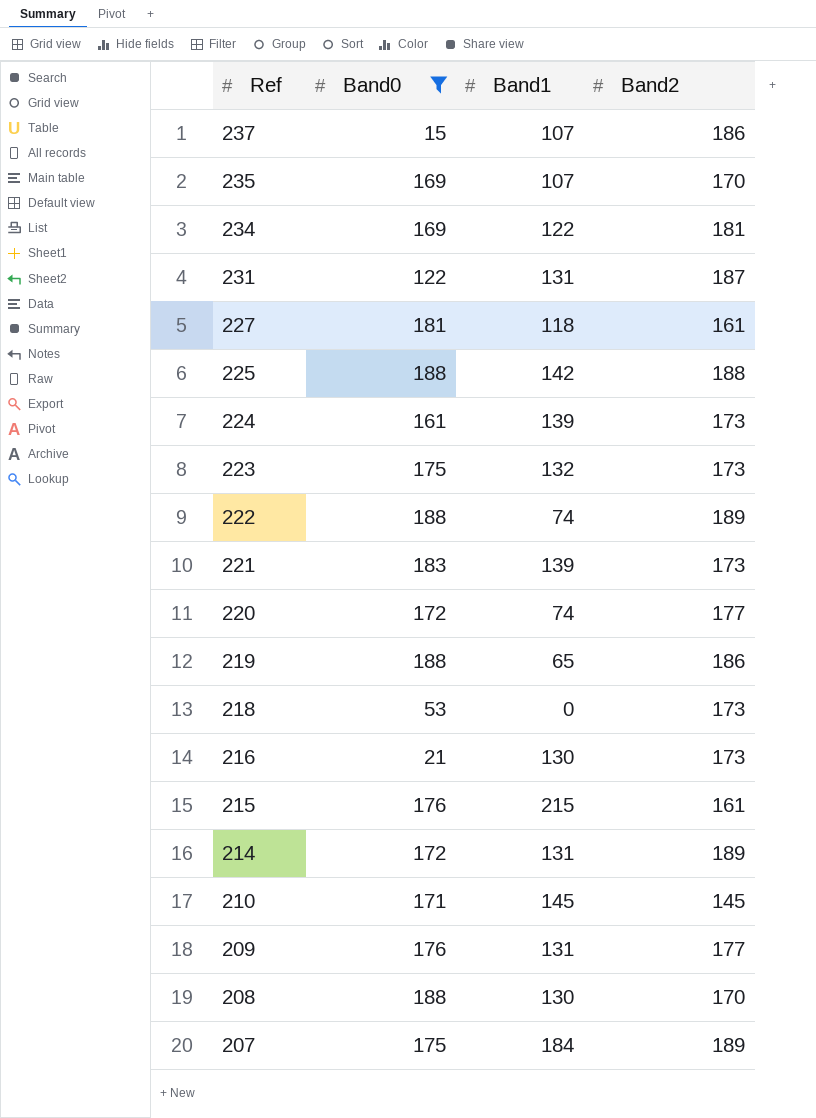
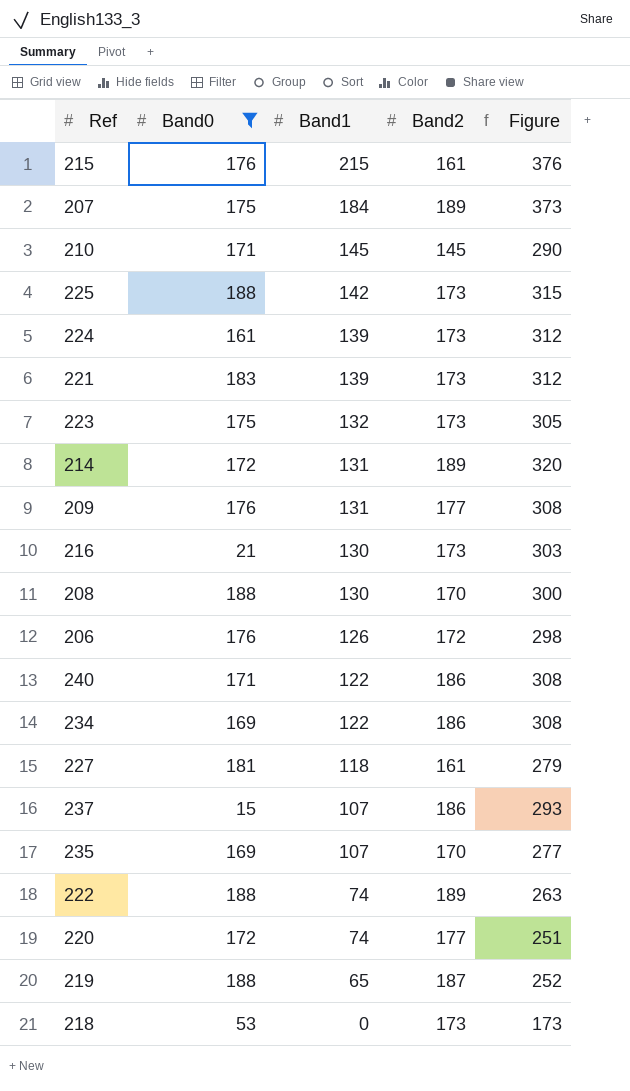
row order: Ref descending -> Band1 descending
column Figure | formula: none -> [Band1] + [Band2]
row 231: 122 | 131 | 187 -> none
225 | Band2: 188 -> 173
row 206: none -> 176 | 126 | 172 | 298
row 240: none -> 171 | 122 | 186 | 308
234 | Band2: 181 -> 186
219 | Band2: 186 -> 187

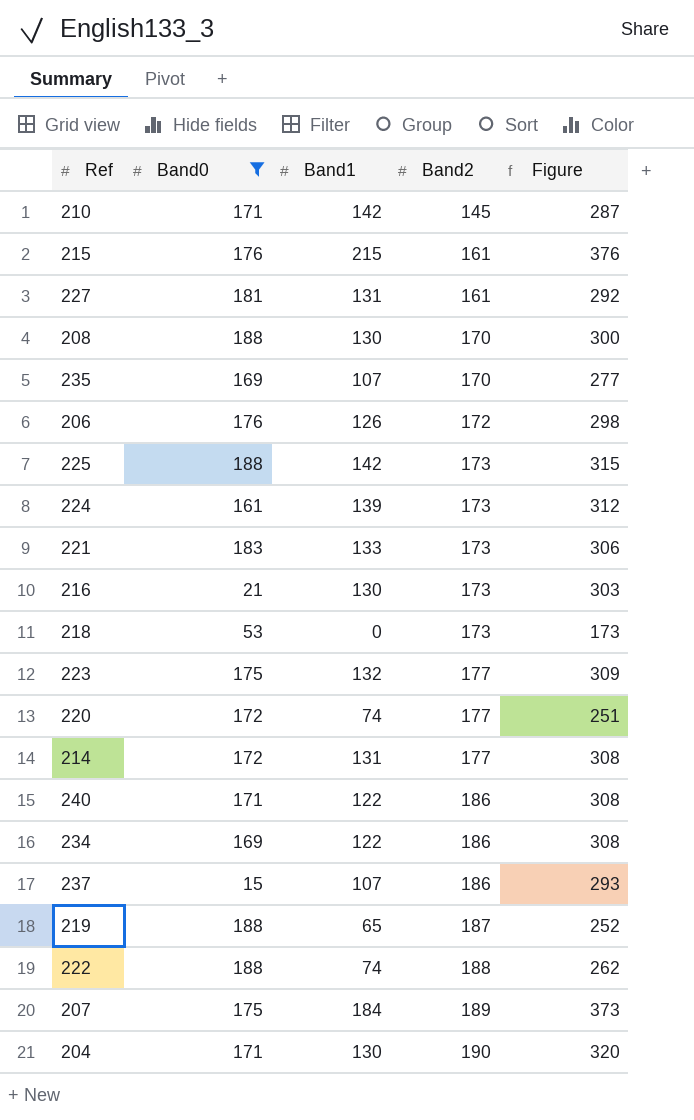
row order: Band1 descending -> Band2 ascending
row 209: 176 | 131 | 177 | 308 -> none
210 | Band1: 145 -> 142
210 | Figure: 290 -> 287
227 | Band1: 118 -> 131
227 | Figure: 279 -> 292
221 | Band1: 139 -> 133
221 | Figure: 312 -> 306
223 | Band2: 173 -> 177
223 | Figure: 305 -> 309
214 | Band2: 189 -> 177
214 | Figure: 320 -> 308
222 | Band2: 189 -> 188
222 | Figure: 263 -> 262
row 204: none -> 171 | 130 | 190 | 320

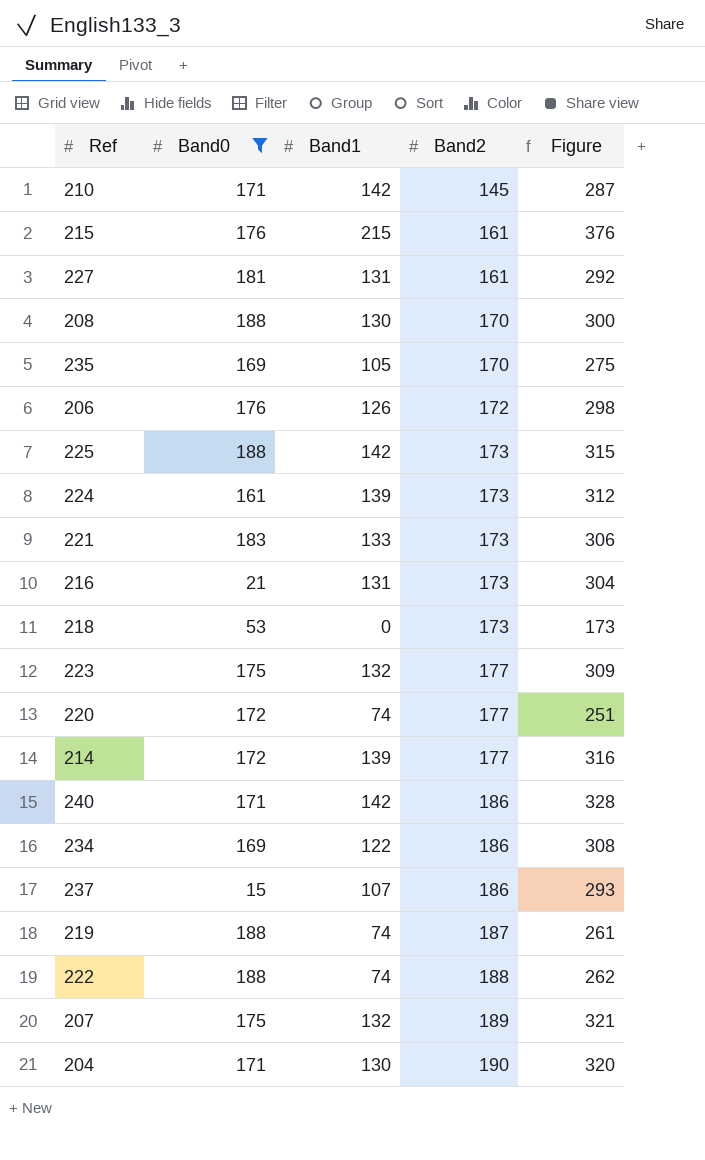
235 | Band1: 107 -> 105
235 | Figure: 277 -> 275
216 | Band1: 130 -> 131
216 | Figure: 303 -> 304
214 | Band1: 131 -> 139
214 | Figure: 308 -> 316
240 | Band1: 122 -> 142
240 | Figure: 308 -> 328
219 | Band1: 65 -> 74
219 | Figure: 252 -> 261
207 | Band1: 184 -> 132
207 | Figure: 373 -> 321

